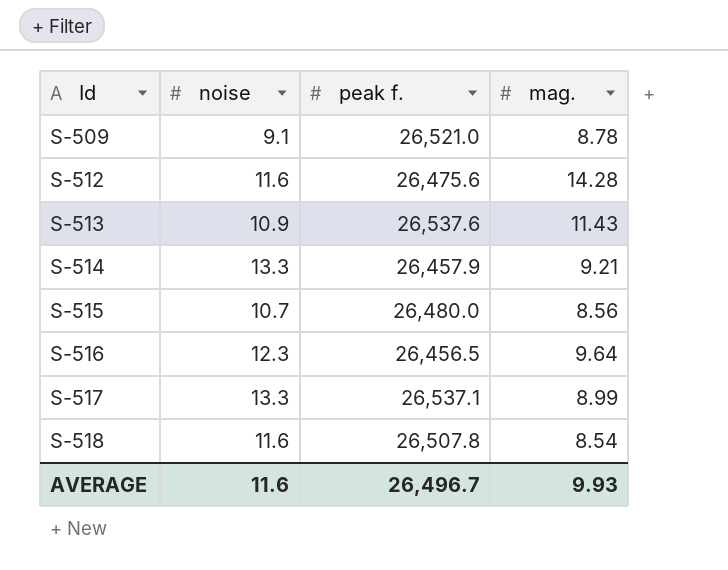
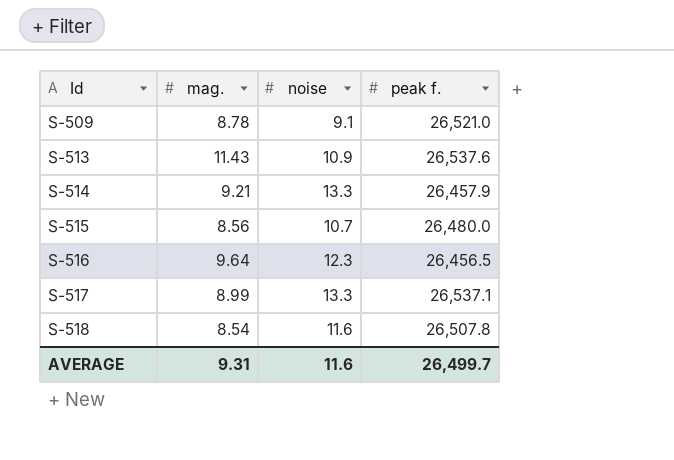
column mag. | position: 4 -> 2
row S-512: 11.6 | 26,475.6 | 14.28 -> none
AVERAGE | mag.: 9.93 -> 9.31
AVERAGE | peak f.: 26,496.7 -> 26,499.7

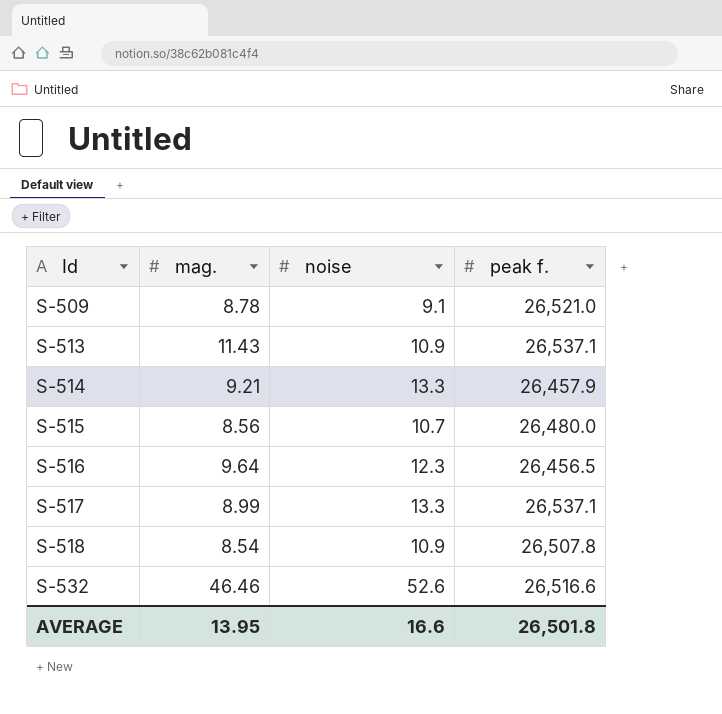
S-513 | peak f.: 26,537.6 -> 26,537.1
S-518 | noise: 11.6 -> 10.9
row S-532: none -> 46.46 | 52.6 | 26,516.6
AVERAGE | mag.: 9.31 -> 13.95
AVERAGE | noise: 11.6 -> 16.6
AVERAGE | peak f.: 26,499.7 -> 26,501.8

